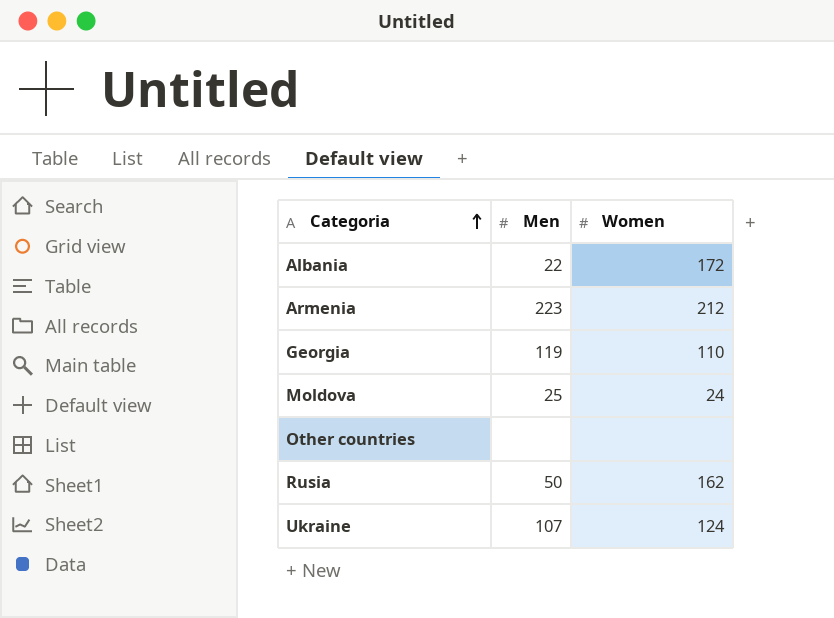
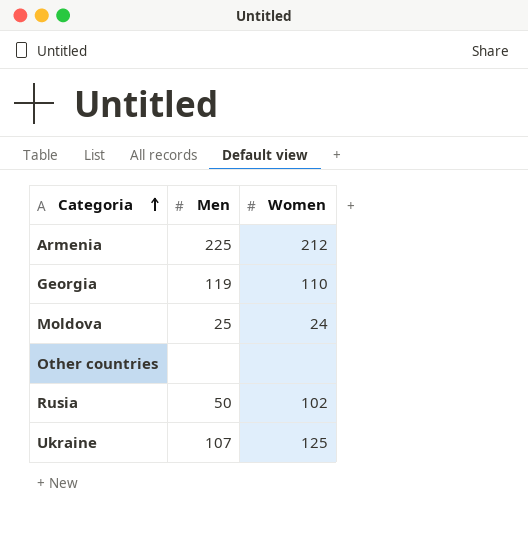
row Albania: 22 | 172 -> none
Armenia | Men: 223 -> 225
Rusia | Women: 162 -> 102
Ukraine | Women: 124 -> 125

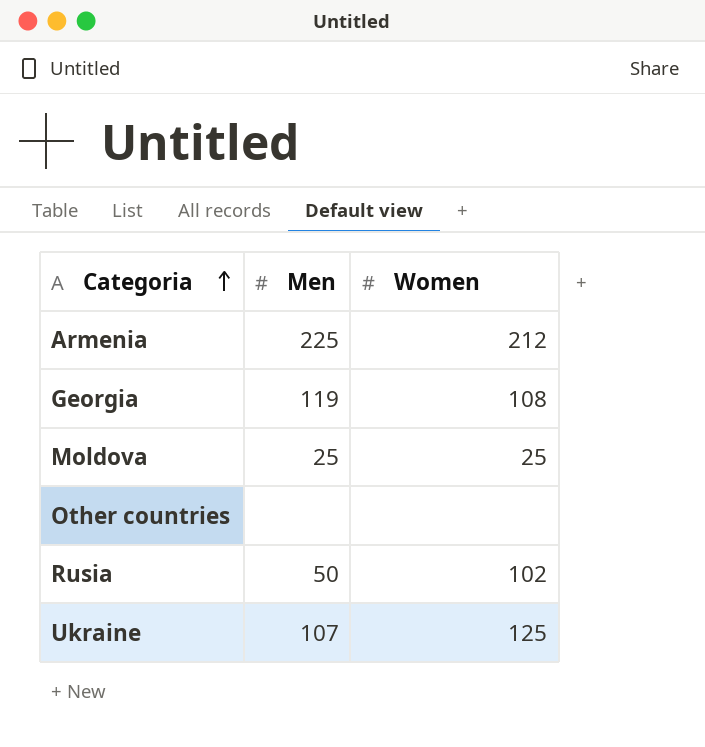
Georgia | Women: 110 -> 108
Moldova | Women: 24 -> 25

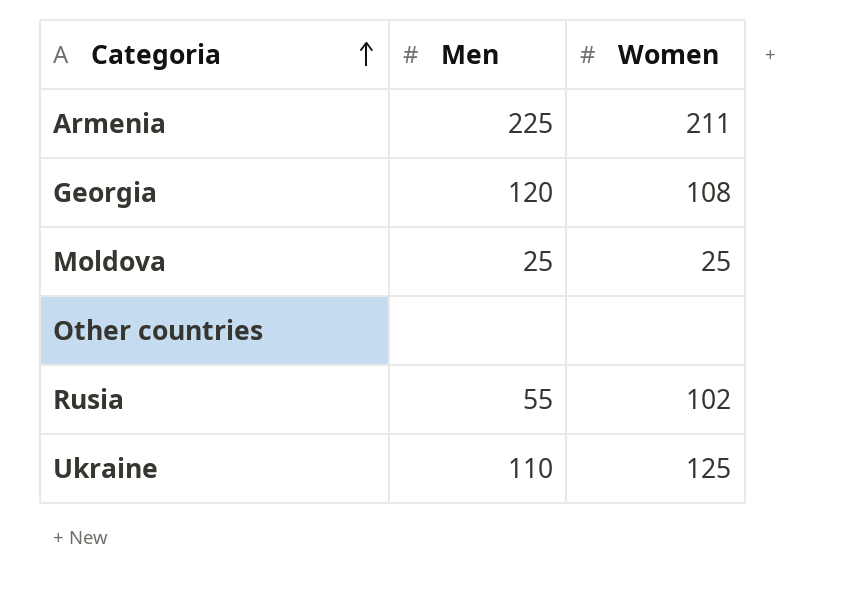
Armenia | Women: 212 -> 211
Georgia | Men: 119 -> 120
Rusia | Men: 50 -> 55
Ukraine | Men: 107 -> 110

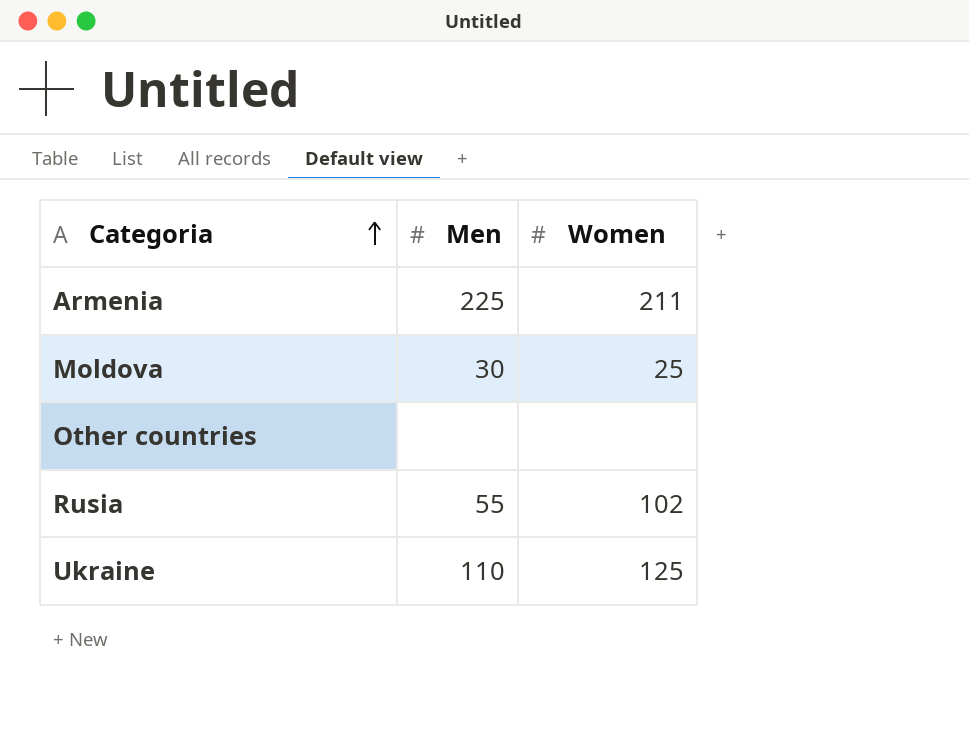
row Georgia: 120 | 108 -> none
Moldova | Men: 25 -> 30

